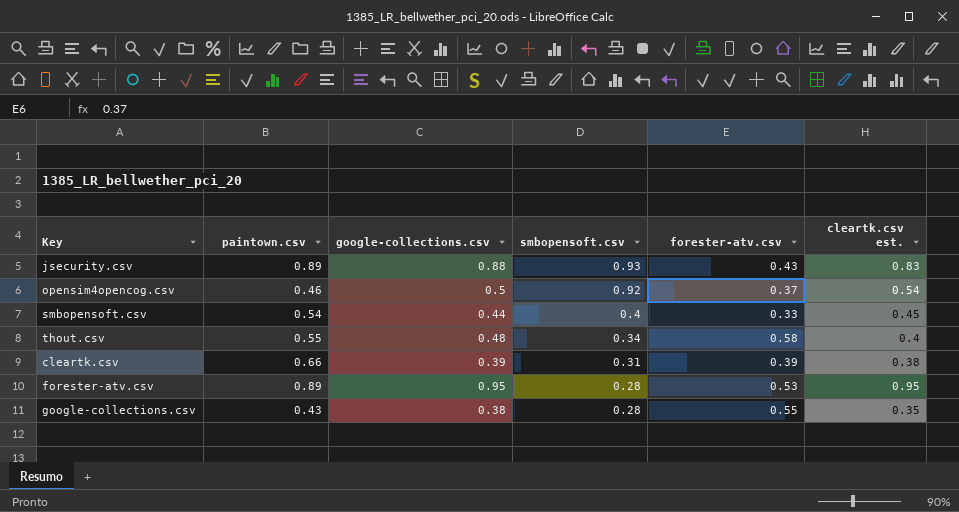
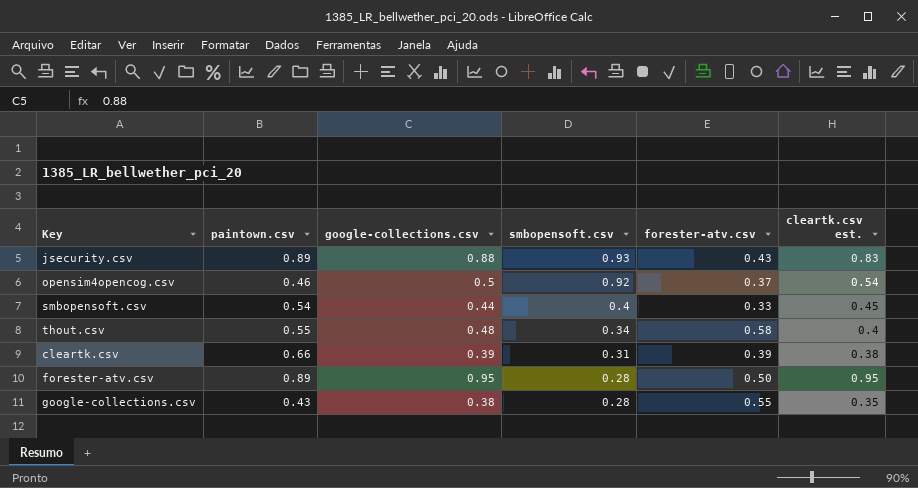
forester-atv.csv | forester-atv.csv: 0.53 -> 0.50

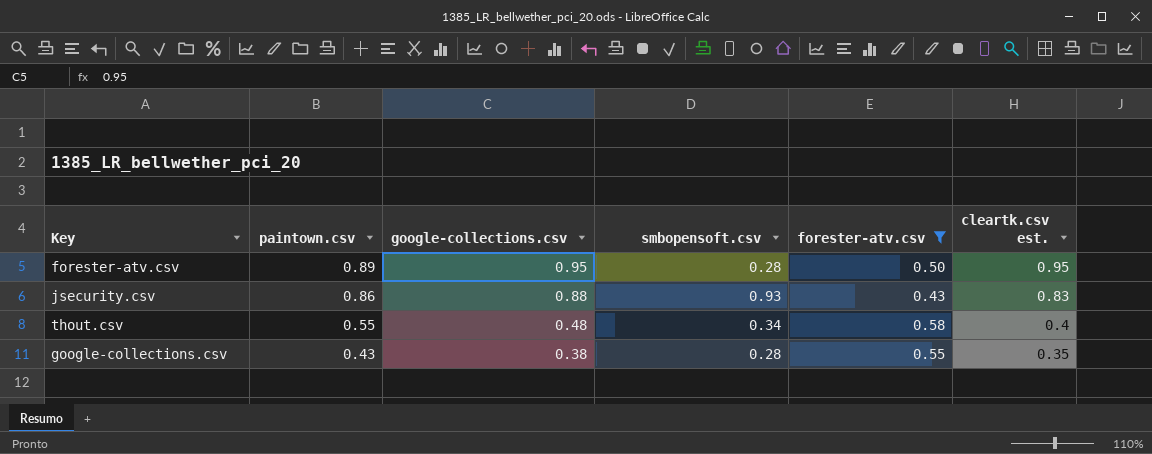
filter: none -> forester-atv.csv >= 0.43
row order: smbopensoft.csv descending -> paintown.csv descending
jsecurity.csv | paintown.csv: 0.89 -> 0.86

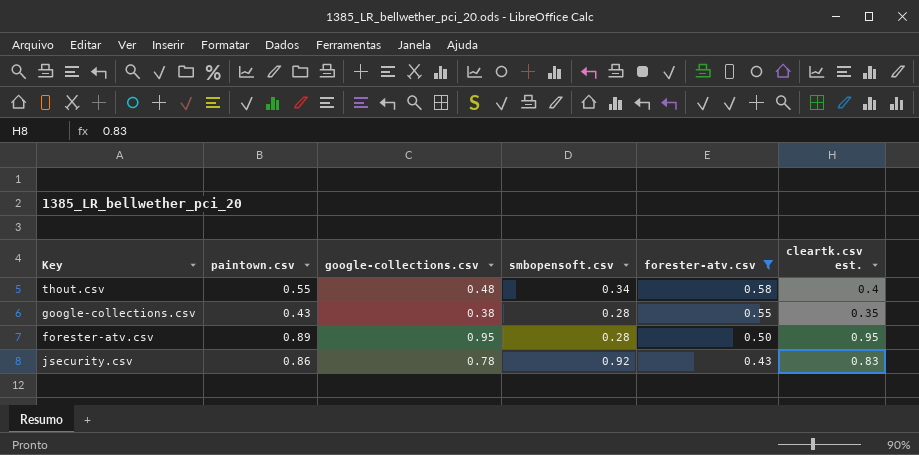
row order: paintown.csv descending -> forester-atv.csv descending
jsecurity.csv | google-collections.csv: 0.88 -> 0.78
jsecurity.csv | smbopensoft.csv: 0.93 -> 0.92

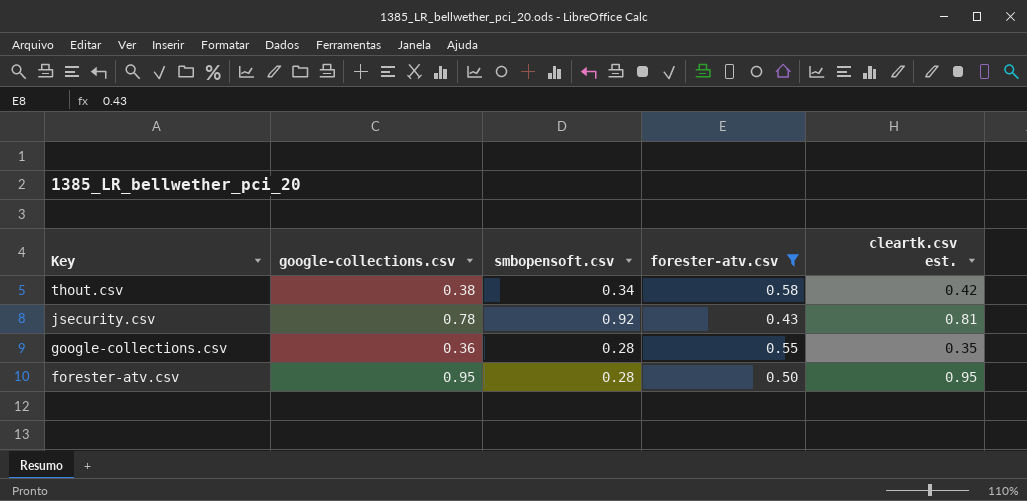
row order: forester-atv.csv descending -> Key descending
column paintown.csv | position: 2 -> none
thout.csv | google-collections.csv: 0.48 -> 0.38
thout.csv | cleartk.csv est.: 0.4 -> 0.42
jsecurity.csv | cleartk.csv est.: 0.83 -> 0.81
google-collections.csv | google-collections.csv: 0.38 -> 0.36

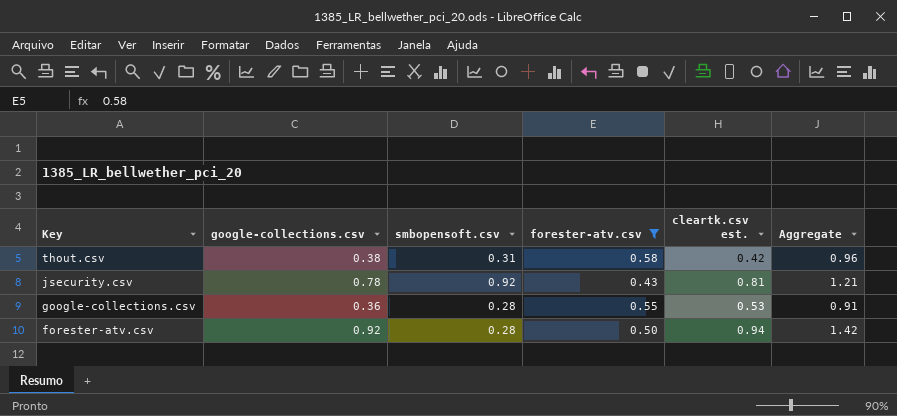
column Aggregate | formula: none -> [google-collections.csv] + [forester-atv.csv]
thout.csv | smbopensoft.csv: 0.34 -> 0.31
google-collections.csv | cleartk.csv est.: 0.35 -> 0.53
forester-atv.csv | google-collections.csv: 0.95 -> 0.92
forester-atv.csv | cleartk.csv est.: 0.95 -> 0.94

